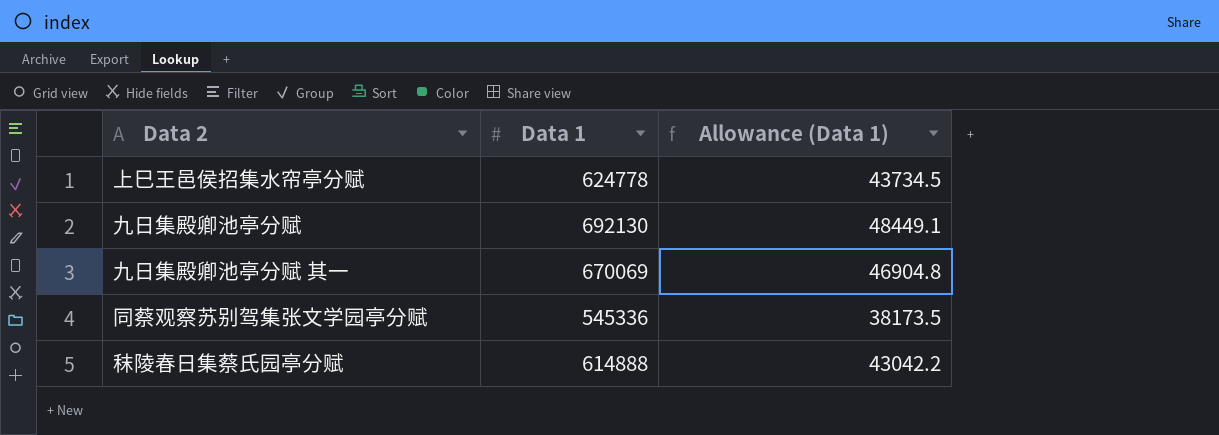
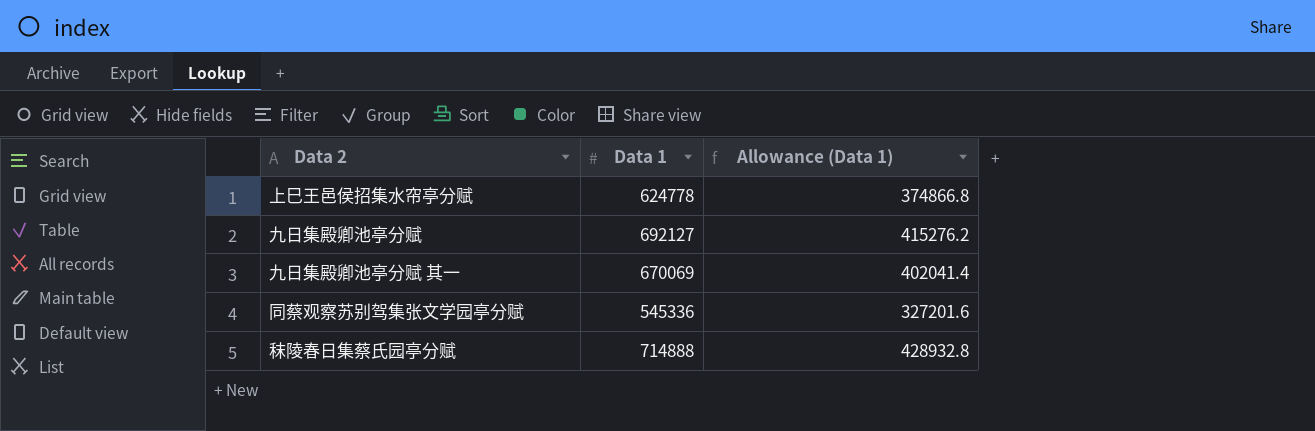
column Allowance (Data 1) | formula: [Data 1] * 0.07 -> [Data 1] * 0.6
九日集殿卿池亭分赋 | Data 1: 692130 -> 692127
秣陵春日集蔡氏园亭分赋 | Data 1: 614888 -> 714888

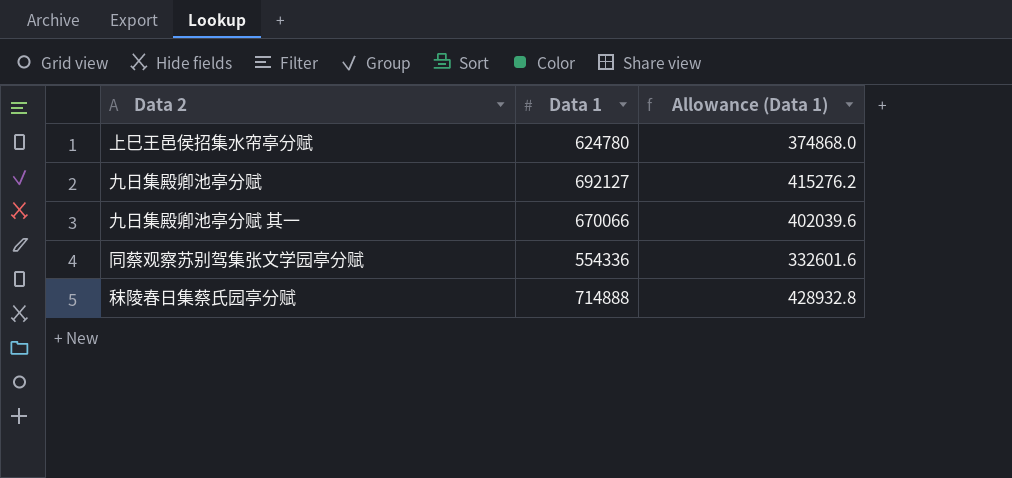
上巳王邑侯招集水帘亭分赋 | Data 1: 624778 -> 624780
上巳王邑侯招集水帘亭分赋 | Allowance (Data 1): 374866.8 -> 374868.0
九日集殿卿池亭分赋 其一 | Data 1: 670069 -> 670066
九日集殿卿池亭分赋 其一 | Allowance (Data 1): 402041.4 -> 402039.6
同蔡观察苏别驾集张文学园亭分赋 | Data 1: 545336 -> 554336
同蔡观察苏别驾集张文学园亭分赋 | Allowance (Data 1): 327201.6 -> 332601.6

